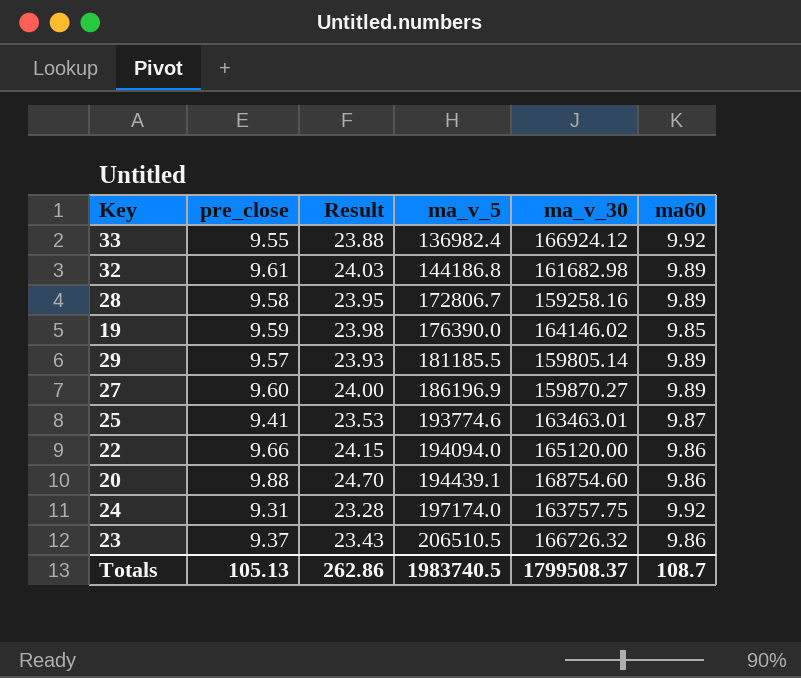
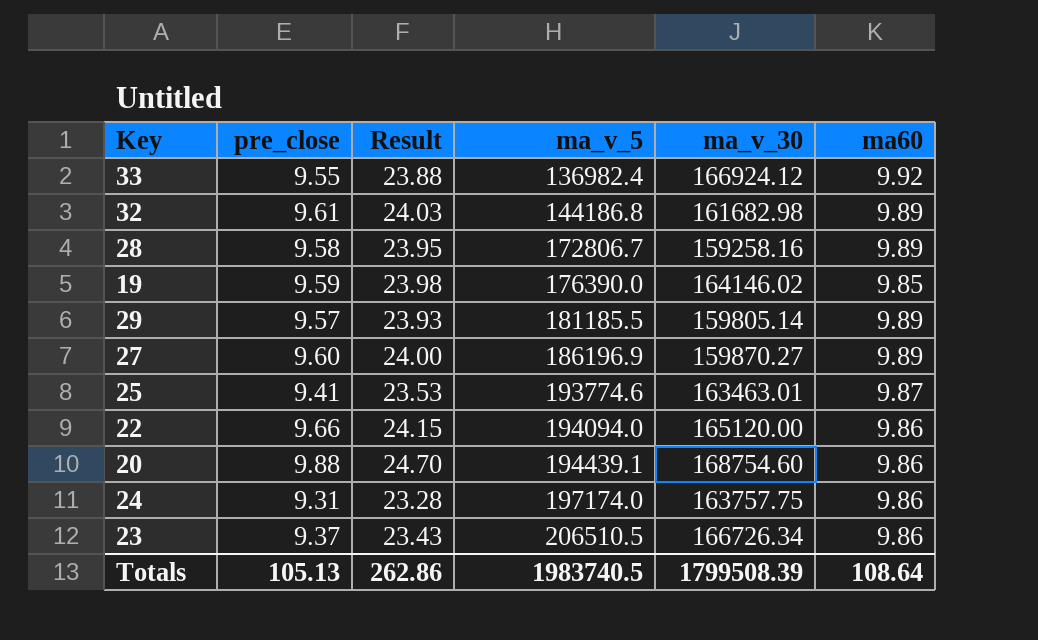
24 | ma60: 9.92 -> 9.86
23 | ma_v_30: 166726.32 -> 166726.34
Totals | ma_v_30: 1799508.37 -> 1799508.39
Totals | ma60: 108.7 -> 108.64

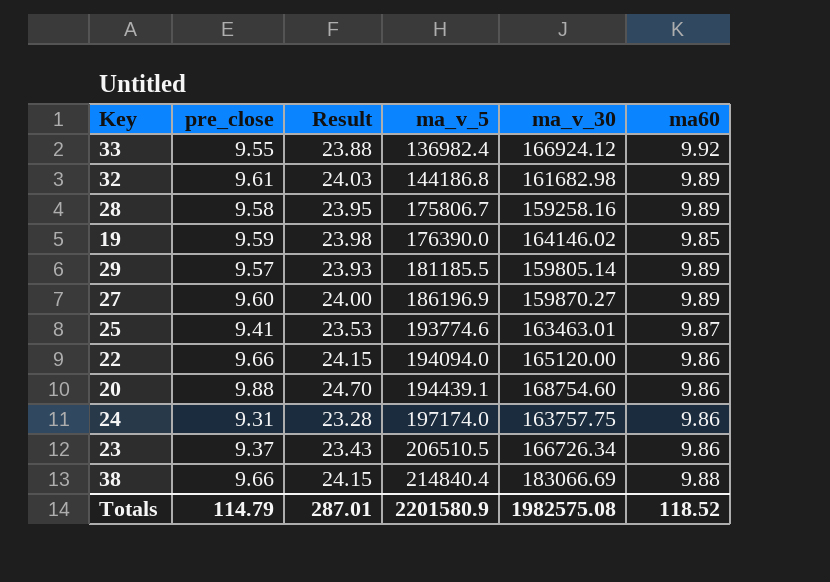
28 | ma_v_5: 172806.7 -> 175806.7
row 38: none -> 9.66 | 24.15 | 214840.4 | 183066.69 | 9.88
Totals | pre_close: 105.13 -> 114.79
Totals | Result: 262.86 -> 287.01
Totals | ma_v_5: 1983740.5 -> 2201580.9
Totals | ma_v_30: 1799508.39 -> 1982575.08
Totals | ma60: 108.64 -> 118.52

